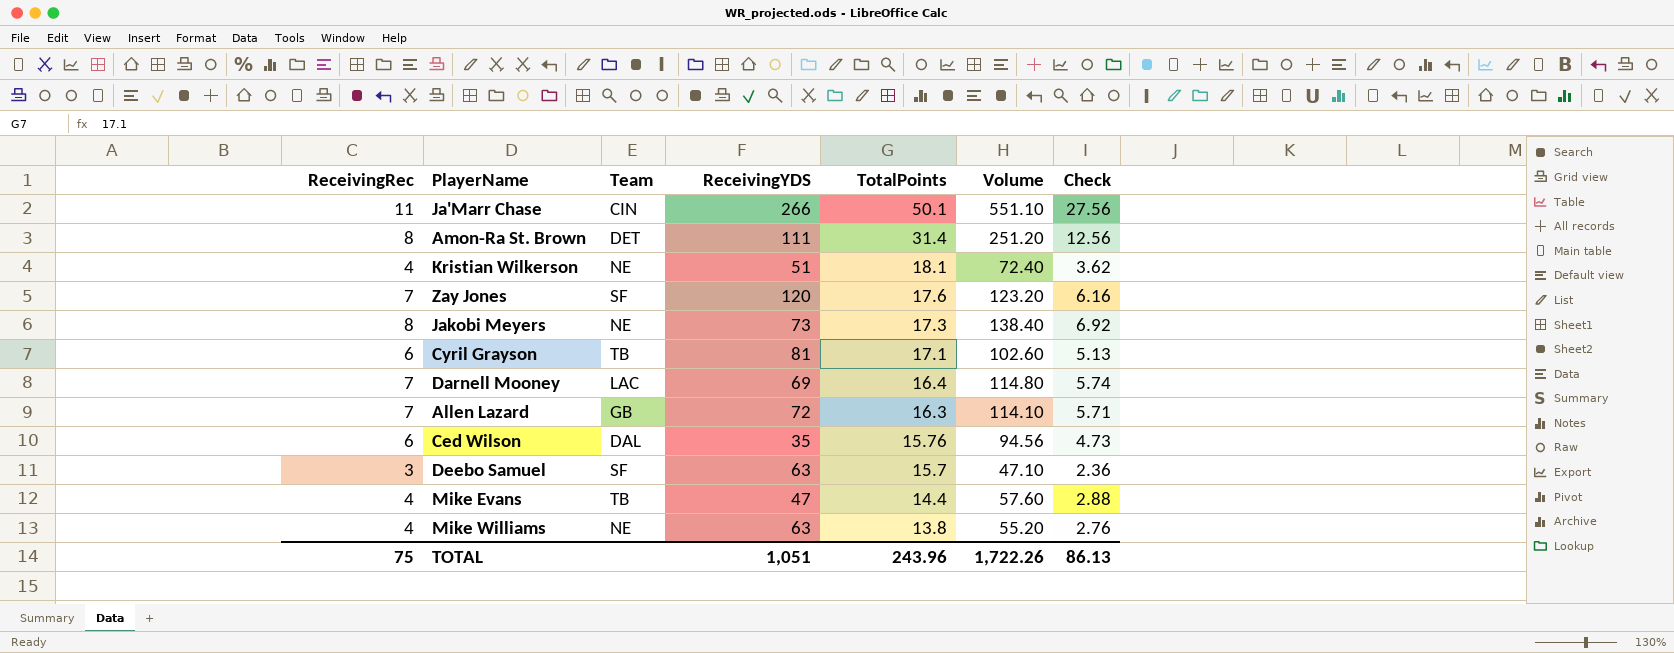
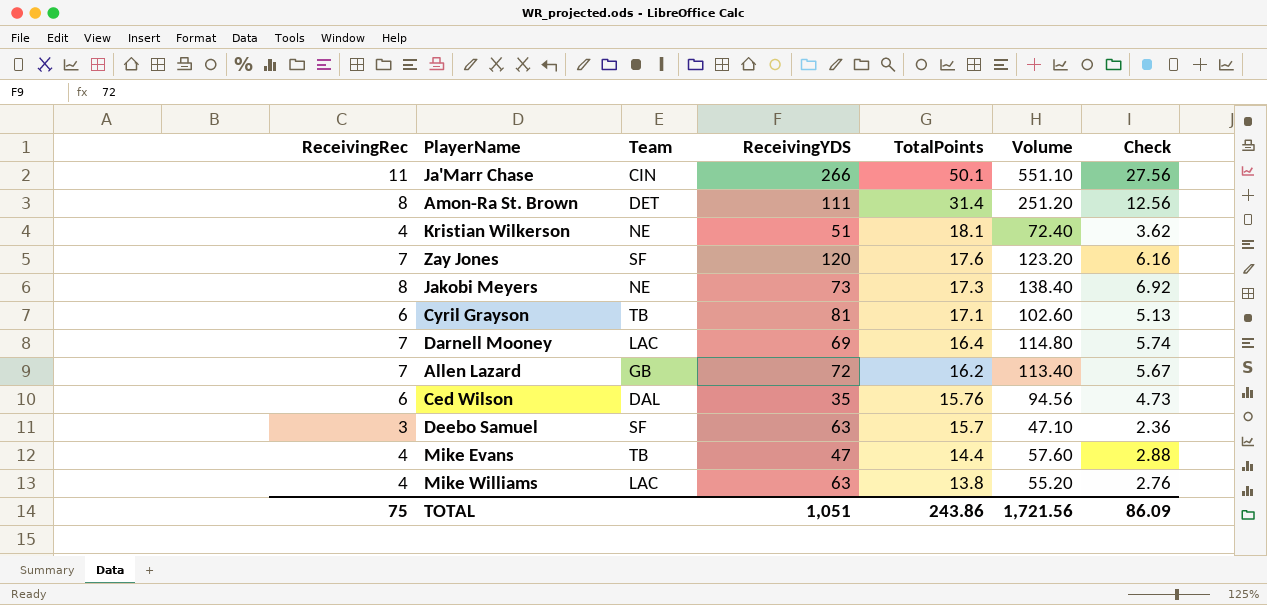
Allen Lazard | TotalPoints: 16.3 -> 16.2
Allen Lazard | Volume: 114.10 -> 113.40
Allen Lazard | Check: 5.71 -> 5.67
Mike Williams | Team: NE -> LAC
TOTAL | TotalPoints: 243.96 -> 243.86
TOTAL | Volume: 1,722.26 -> 1,721.56
TOTAL | Check: 86.13 -> 86.09

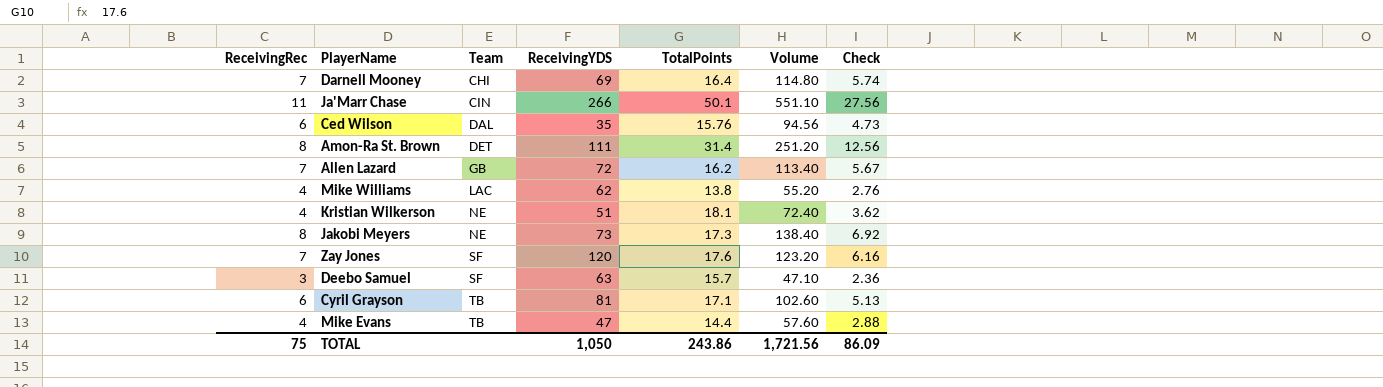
row order: TotalPoints descending -> Team ascending
Darnell Mooney | Team: LAC -> CHI
Mike Williams | ReceivingYDS: 63 -> 62
TOTAL | ReceivingYDS: 1,051 -> 1,050

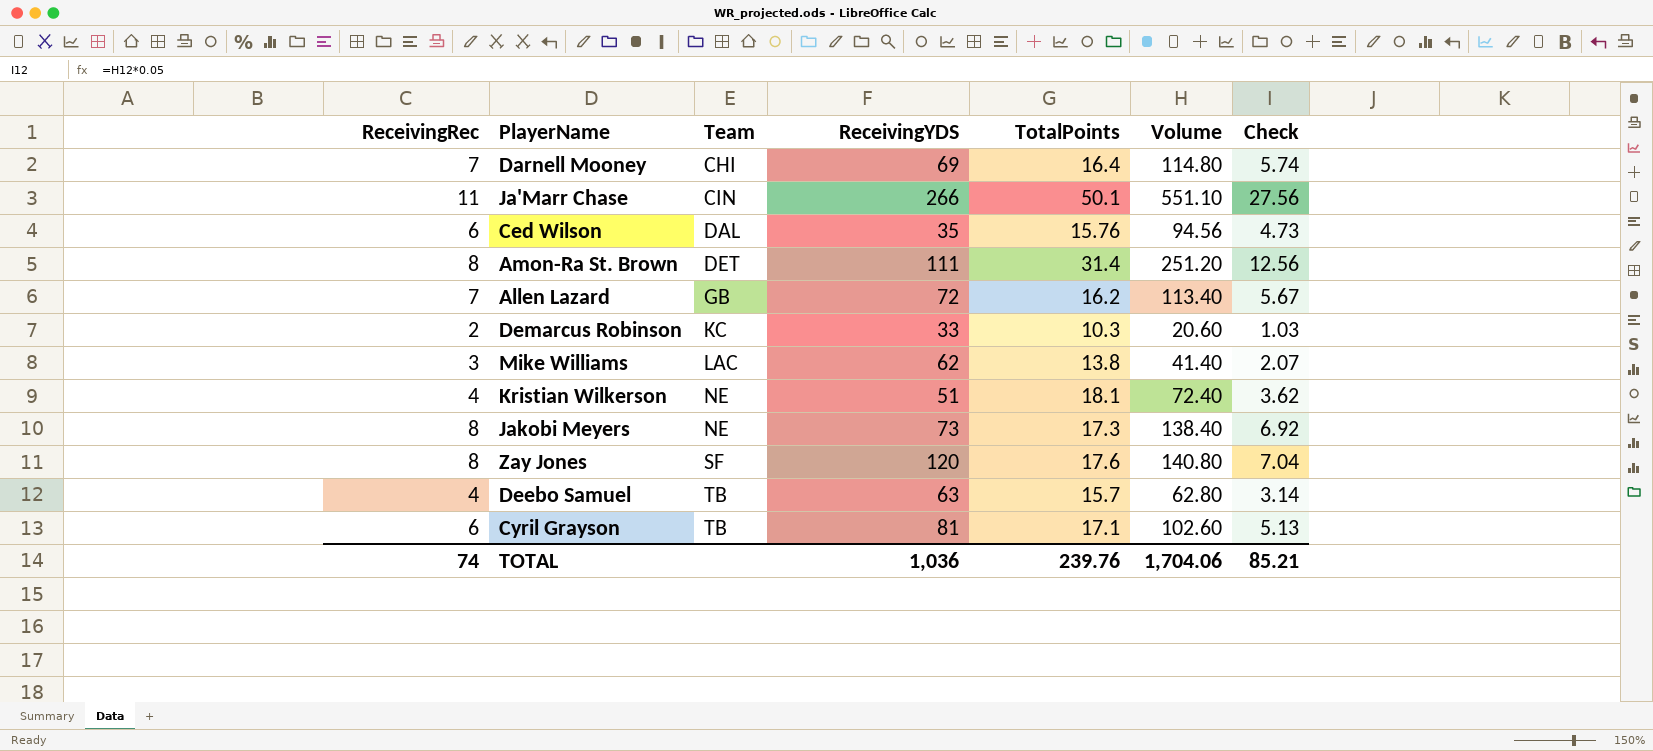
row Mike Evans: 4 | TB | 47 | 14.4 | 57.60 | 2.88 -> none
row Demarcus Robinson: none -> 2 | KC | 33 | 10.3 | 20.60 | 1.03
Mike Williams | ReceivingRec: 4 -> 3
Mike Williams | Volume: 55.20 -> 41.40
Mike Williams | Check: 2.76 -> 2.07
Zay Jones | ReceivingRec: 7 -> 8
Zay Jones | Volume: 123.20 -> 140.80
Zay Jones | Check: 6.16 -> 7.04
Deebo Samuel | ReceivingRec: 3 -> 4
Deebo Samuel | Team: SF -> TB
Deebo Samuel | Volume: 47.10 -> 62.80
Deebo Samuel | Check: 2.36 -> 3.14
TOTAL | ReceivingRec: 75 -> 74
TOTAL | ReceivingYDS: 1,050 -> 1,036
TOTAL | TotalPoints: 243.86 -> 239.76
TOTAL | Volume: 1,721.56 -> 1,704.06
TOTAL | Check: 86.09 -> 85.21

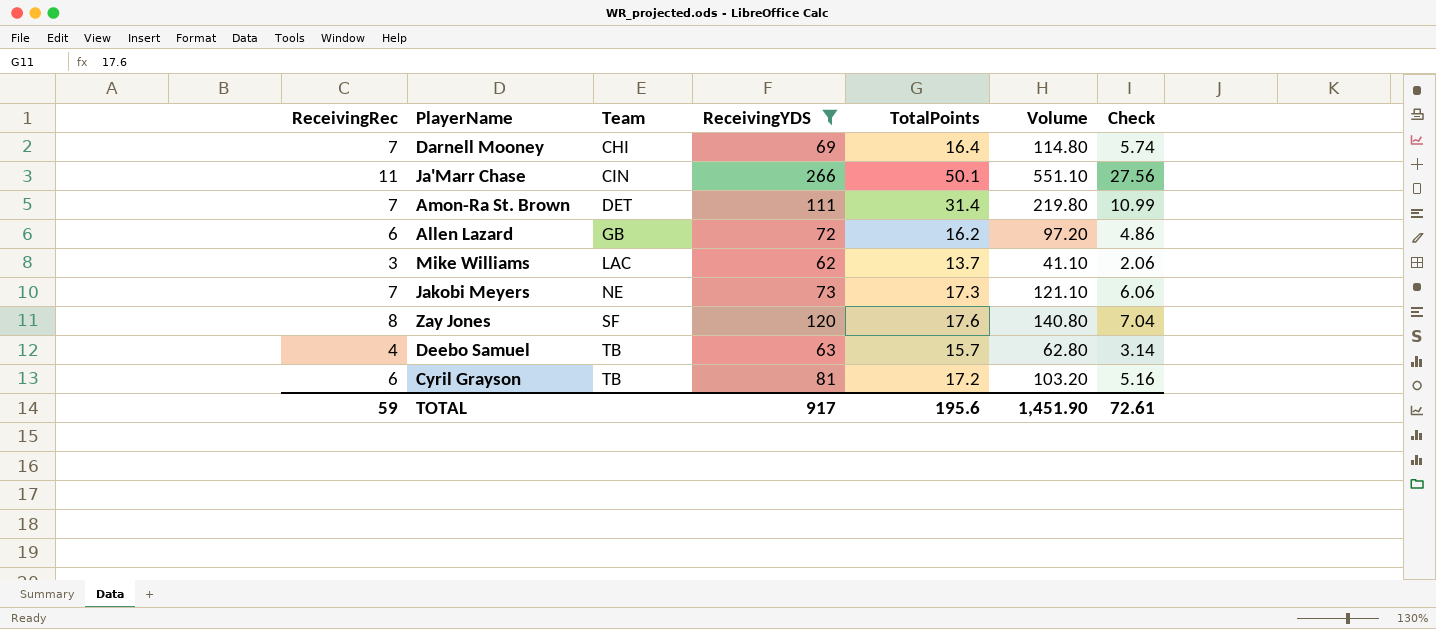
filter: none -> ReceivingYDS >= 62
Amon-Ra St. Brown | ReceivingRec: 8 -> 7
Amon-Ra St. Brown | Volume: 251.20 -> 219.80
Amon-Ra St. Brown | Check: 12.56 -> 10.99
Allen Lazard | ReceivingRec: 7 -> 6
Allen Lazard | Volume: 113.40 -> 97.20
Allen Lazard | Check: 5.67 -> 4.86
Mike Williams | TotalPoints: 13.8 -> 13.7
Mike Williams | Volume: 41.40 -> 41.10
Mike Williams | Check: 2.07 -> 2.06
Jakobi Meyers | ReceivingRec: 8 -> 7
Jakobi Meyers | Volume: 138.40 -> 121.10
Jakobi Meyers | Check: 6.92 -> 6.06
Cyril Grayson | TotalPoints: 17.1 -> 17.2
Cyril Grayson | Volume: 102.60 -> 103.20
Cyril Grayson | Check: 5.13 -> 5.16
TOTAL | ReceivingRec: 74 -> 59
TOTAL | ReceivingYDS: 1,036 -> 917
TOTAL | TotalPoints: 239.76 -> 195.6
TOTAL | Volume: 1,704.06 -> 1,451.90
TOTAL | Check: 85.21 -> 72.61

